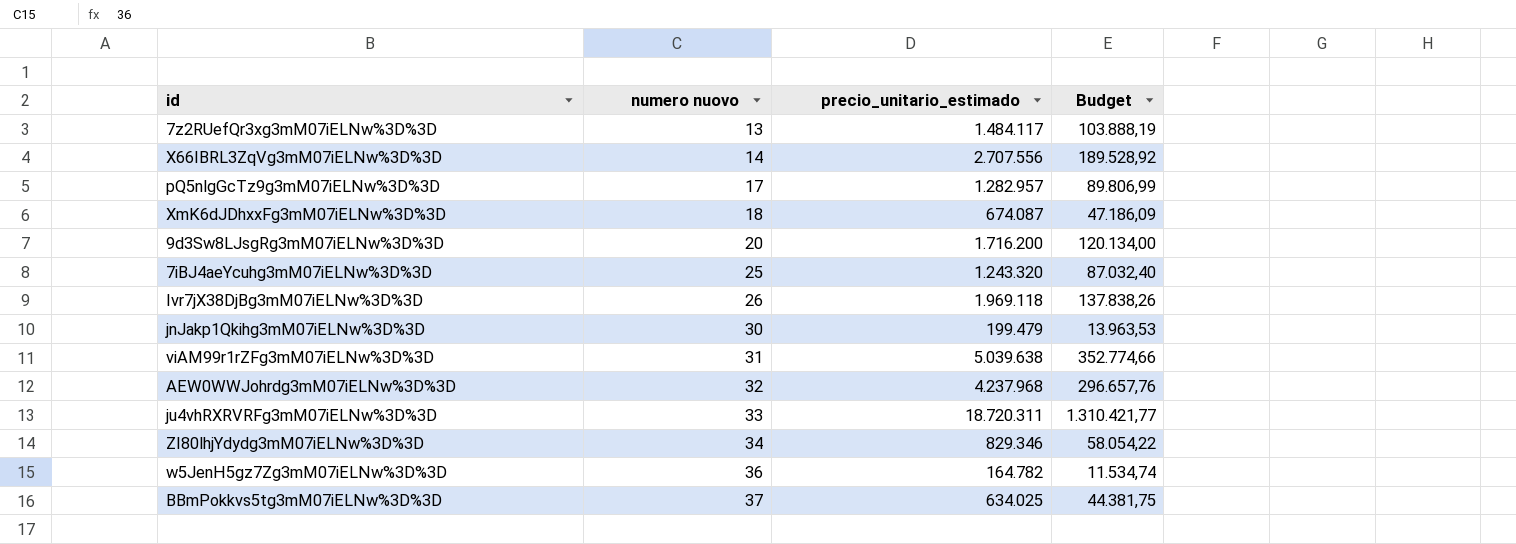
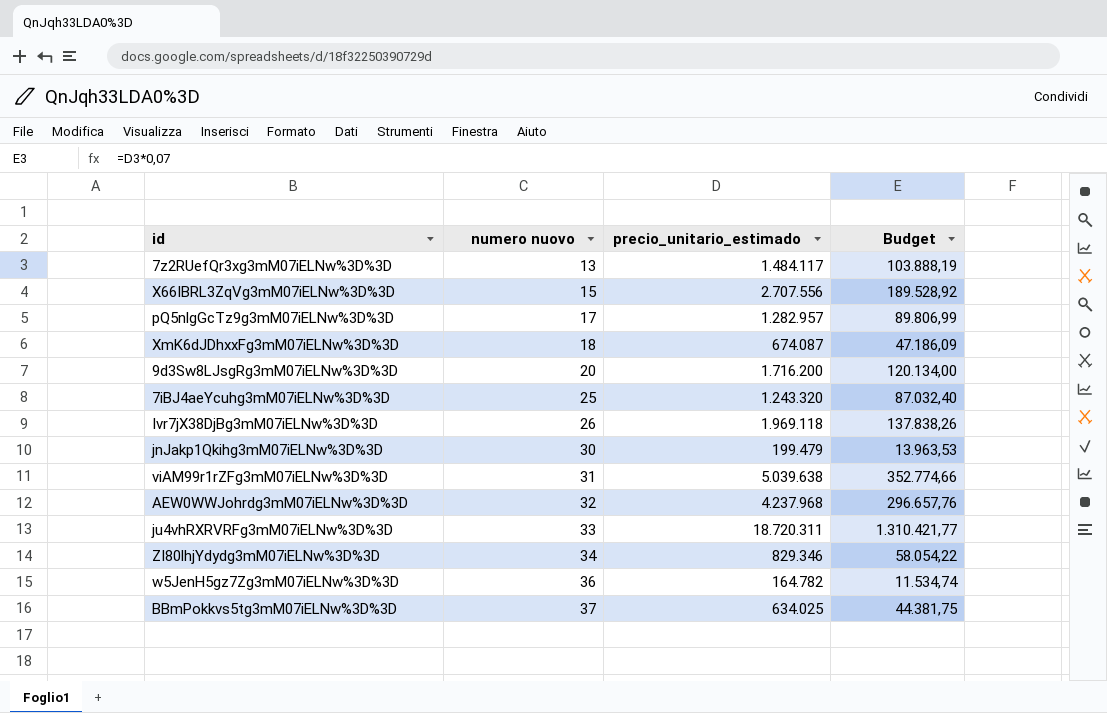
X66IBRL3ZqVg3mM07iELNw%3D%3D | numero nuovo: 14 -> 15

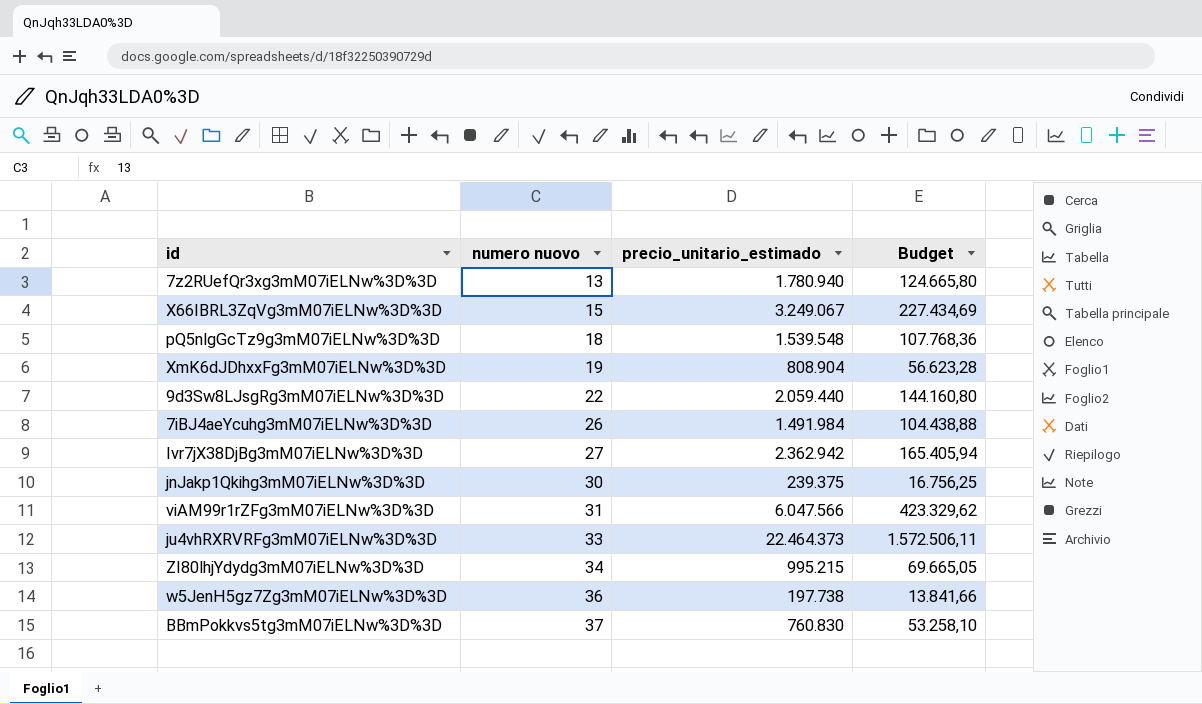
row AEW0WWJohrdg3mM07iELNw%3D%3D: 32 | 4.237.968 | 296.657,76 -> none
7z2RUefQr3xg3mM07iELNw%3D%3D | precio_unitario_estimado: 1.484.117 -> 1.780.940
7z2RUefQr3xg3mM07iELNw%3D%3D | Budget: 103.888,19 -> 124.665,80
X66IBRL3ZqVg3mM07iELNw%3D%3D | precio_unitario_estimado: 2.707.556 -> 3.249.067
X66IBRL3ZqVg3mM07iELNw%3D%3D | Budget: 189.528,92 -> 227.434,69
pQ5nlgGcTz9g3mM07iELNw%3D%3D | numero nuovo: 17 -> 18
pQ5nlgGcTz9g3mM07iELNw%3D%3D | precio_unitario_estimado: 1.282.957 -> 1.539.548
pQ5nlgGcTz9g3mM07iELNw%3D%3D | Budget: 89.806,99 -> 107.768,36
XmK6dJDhxxFg3mM07iELNw%3D%3D | numero nuovo: 18 -> 19
XmK6dJDhxxFg3mM07iELNw%3D%3D | precio_unitario_estimado: 674.087 -> 808.904
XmK6dJDhxxFg3mM07iELNw%3D%3D | Budget: 47.186,09 -> 56.623,28
9d3Sw8LJsgRg3mM07iELNw%3D%3D | numero nuovo: 20 -> 22
9d3Sw8LJsgRg3mM07iELNw%3D%3D | precio_unitario_estimado: 1.716.200 -> 2.059.440
9d3Sw8LJsgRg3mM07iELNw%3D%3D | Budget: 120.134,00 -> 144.160,80
7iBJ4aeYcuhg3mM07iELNw%3D%3D | numero nuovo: 25 -> 26
7iBJ4aeYcuhg3mM07iELNw%3D%3D | precio_unitario_estimado: 1.243.320 -> 1.491.984
7iBJ4aeYcuhg3mM07iELNw%3D%3D | Budget: 87.032,40 -> 104.438,88
Ivr7jX38DjBg3mM07iELNw%3D%3D | numero nuovo: 26 -> 27
Ivr7jX38DjBg3mM07iELNw%3D%3D | precio_unitario_estimado: 1.969.118 -> 2.362.942
Ivr7jX38DjBg3mM07iELNw%3D%3D | Budget: 137.838,26 -> 165.405,94
jnJakp1Qkihg3mM07iELNw%3D%3D | precio_unitario_estimado: 199.479 -> 239.375
jnJakp1Qkihg3mM07iELNw%3D%3D | Budget: 13.963,53 -> 16.756,25
viAM99r1rZFg3mM07iELNw%3D%3D | precio_unitario_estimado: 5.039.638 -> 6.047.566
viAM99r1rZFg3mM07iELNw%3D%3D | Budget: 352.774,66 -> 423.329,62
ju4vhRXRVRFg3mM07iELNw%3D%3D | precio_unitario_estimado: 18.720.311 -> 22.464.373
ju4vhRXRVRFg3mM07iELNw%3D%3D | Budget: 1.310.421,77 -> 1.572.506,11
ZI80lhjYdydg3mM07iELNw%3D%3D | precio_unitario_estimado: 829.346 -> 995.215
ZI80lhjYdydg3mM07iELNw%3D%3D | Budget: 58.054,22 -> 69.665,05
w5JenH5gz7Zg3mM07iELNw%3D%3D | precio_unitario_estimado: 164.782 -> 197.738
w5JenH5gz7Zg3mM07iELNw%3D%3D | Budget: 11.534,74 -> 13.841,66
BBmPokkvs5tg3mM07iELNw%3D%3D | precio_unitario_estimado: 634.025 -> 760.830
BBmPokkvs5tg3mM07iELNw%3D%3D | Budget: 44.381,75 -> 53.258,10

